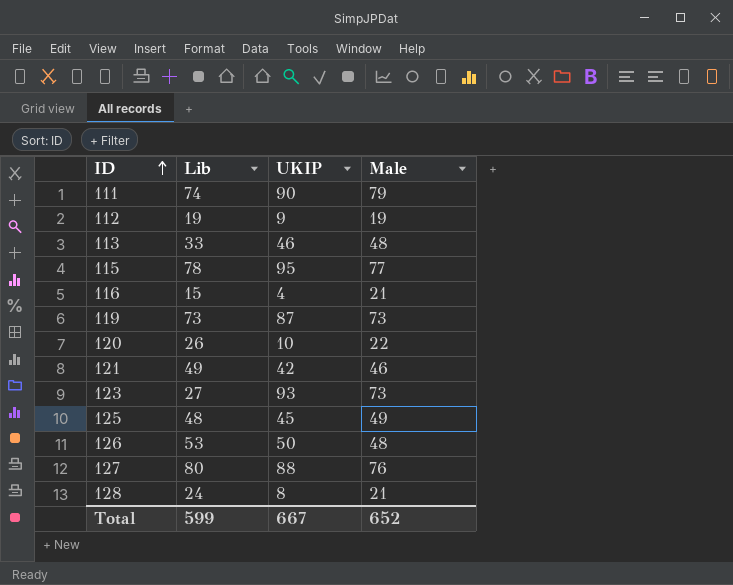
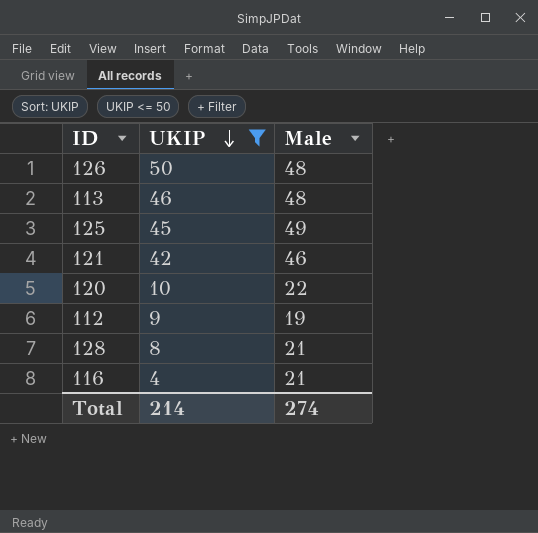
filter: none -> UKIP <= 50
row order: ID ascending -> UKIP descending
column Lib | position: 2 -> none
Total | UKIP: 667 -> 214
Total | Male: 652 -> 274

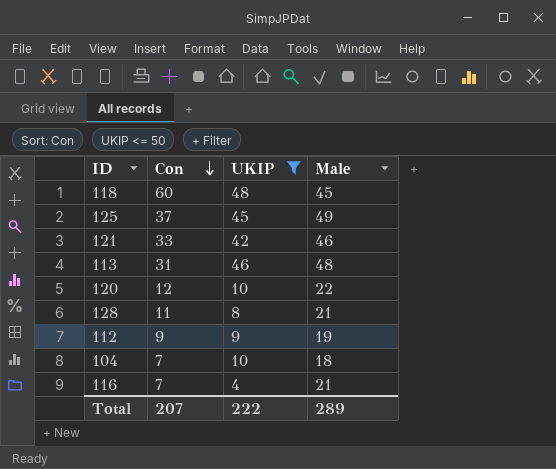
row order: UKIP descending -> Con descending
column Con | position: none -> 2
row 126: 50 | 48 -> none
row 118: none -> 60 | 48 | 45
row 104: none -> 7 | 10 | 18
Total | UKIP: 214 -> 222
Total | Male: 274 -> 289

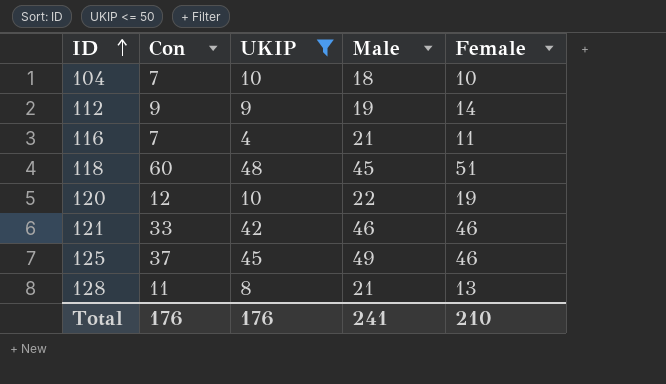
row order: Con descending -> ID ascending
column Female | position: none -> 5
row 113: 31 | 46 | 48 -> none
Total | Con: 207 -> 176
Total | UKIP: 222 -> 176
Total | Male: 289 -> 241

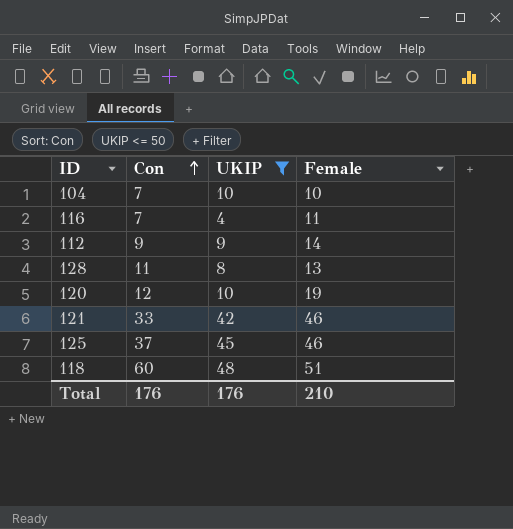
row order: ID ascending -> Con ascending
column Male | position: 4 -> none

